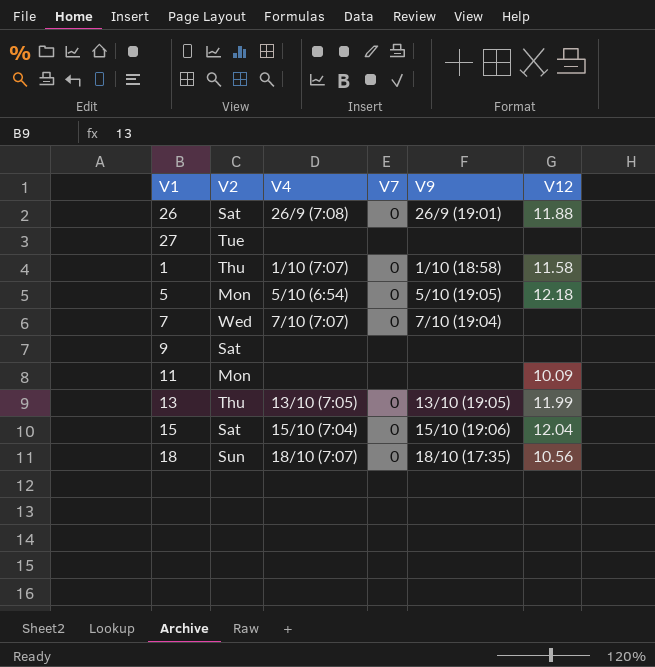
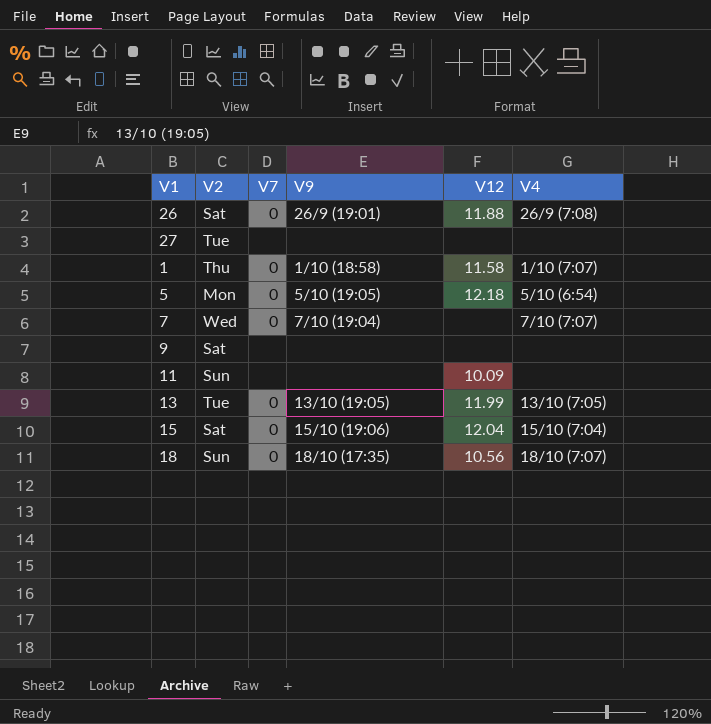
column V4 | position: 3 -> 6
11 | V2: Mon -> Sun
13 | V2: Thu -> Tue

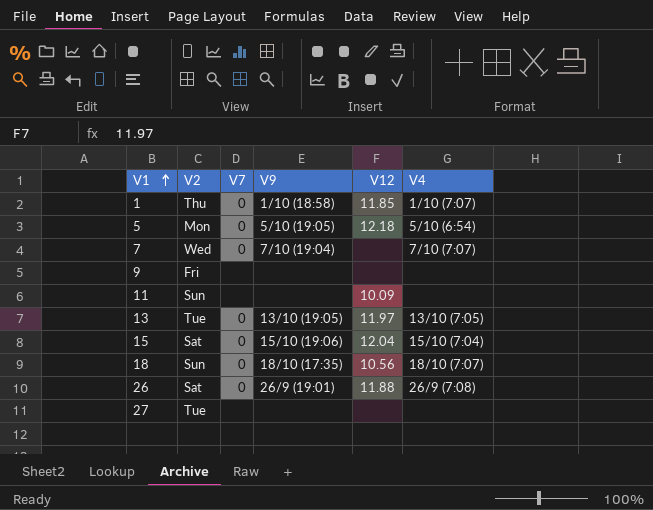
row order: none -> V1 ascending
1 | V12: 11.58 -> 11.85
9 | V2: Sat -> Fri
13 | V12: 11.99 -> 11.97

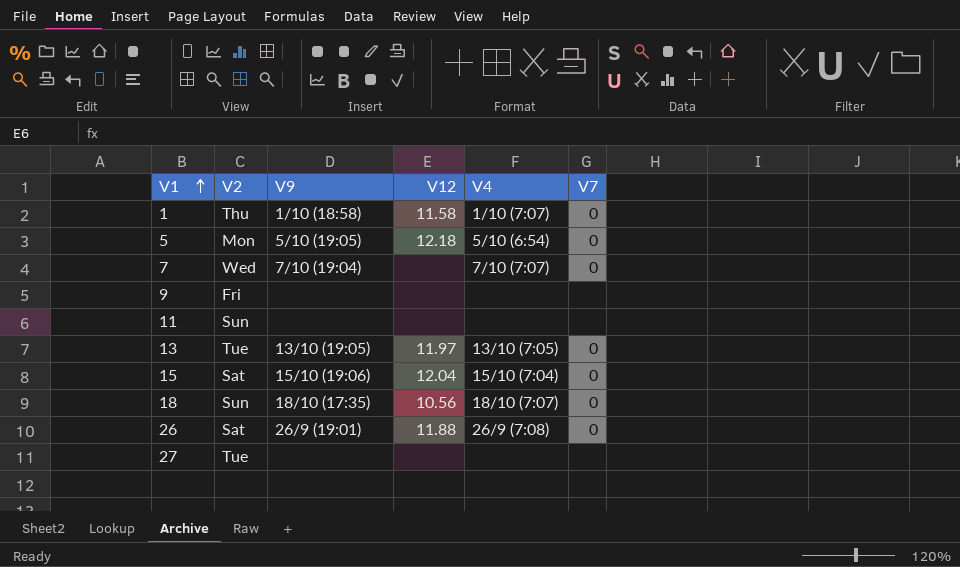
column V7 | position: 3 -> 6
1 | V12: 11.85 -> 11.58
11 | V12: 10.09 -> none

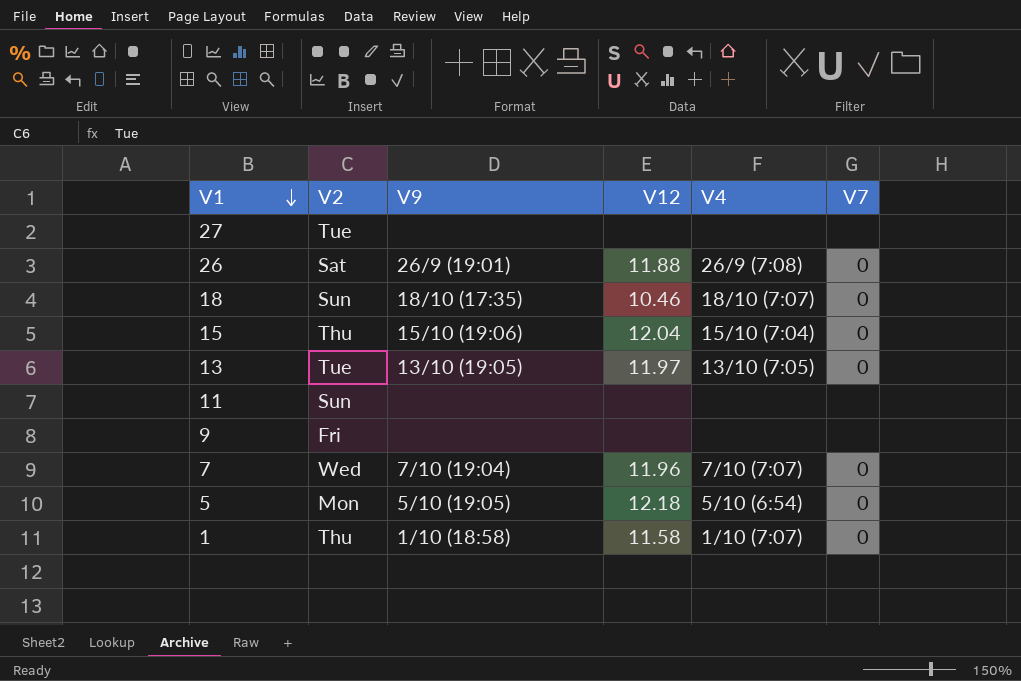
row order: V1 ascending -> V1 descending
18 | V12: 10.56 -> 10.46
15 | V2: Sat -> Thu
7 | V12: none -> 11.96

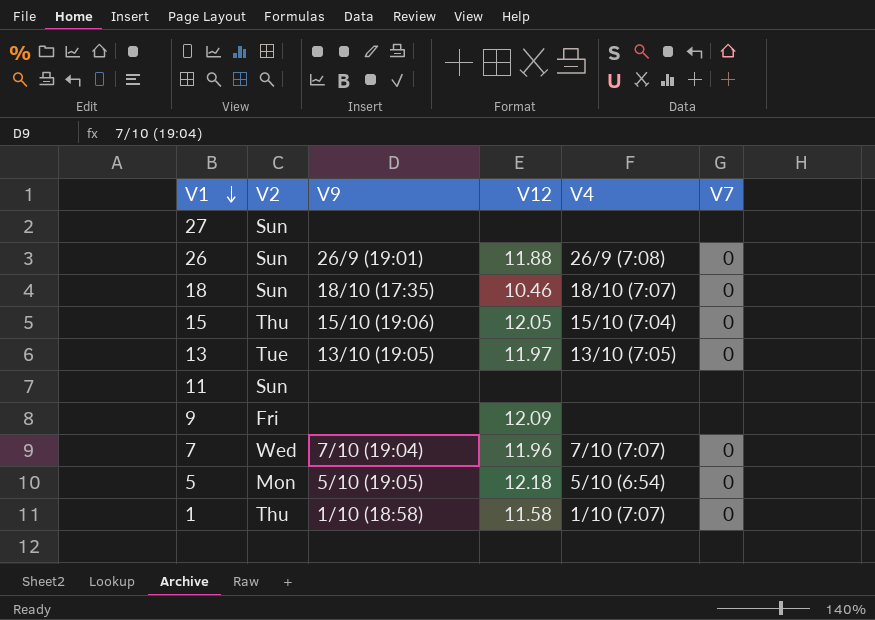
27 | V2: Tue -> Sun
26 | V2: Sat -> Sun
15 | V12: 12.04 -> 12.05
9 | V12: none -> 12.09

